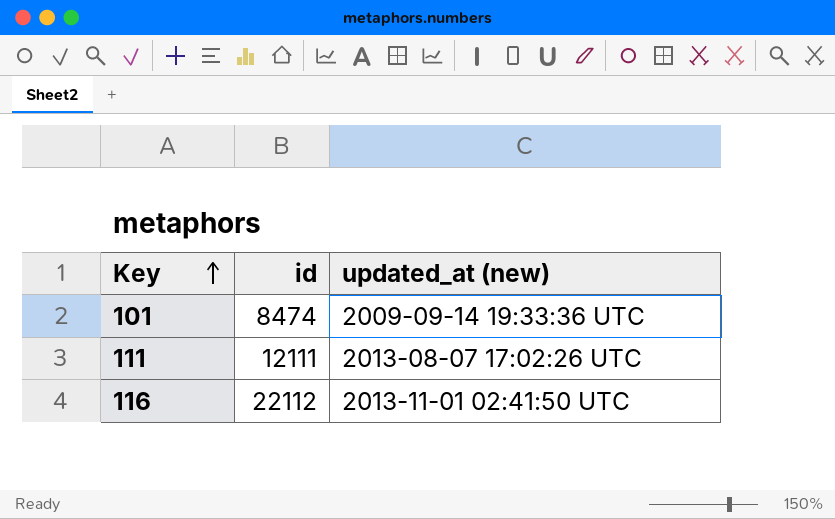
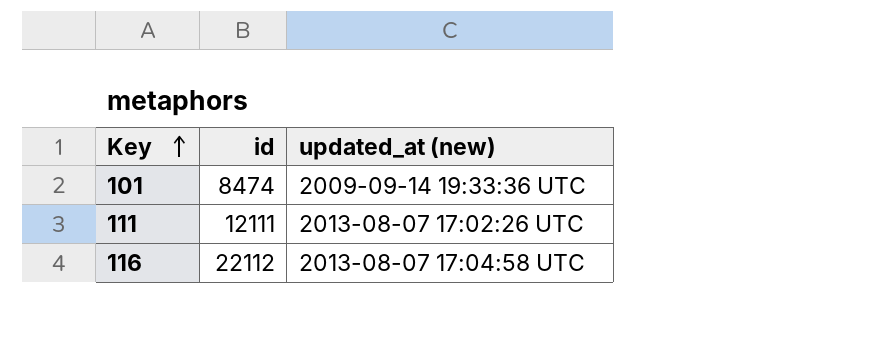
116 | updated_at (new): 2013-11-01 02:41:50 UTC -> 2013-08-07 17:04:58 UTC

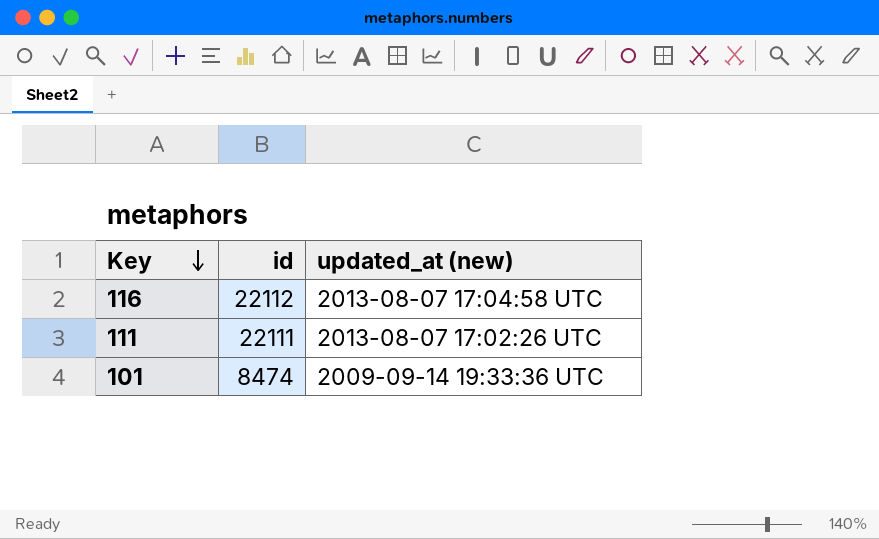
row order: Key ascending -> Key descending
111 | id: 12111 -> 22111

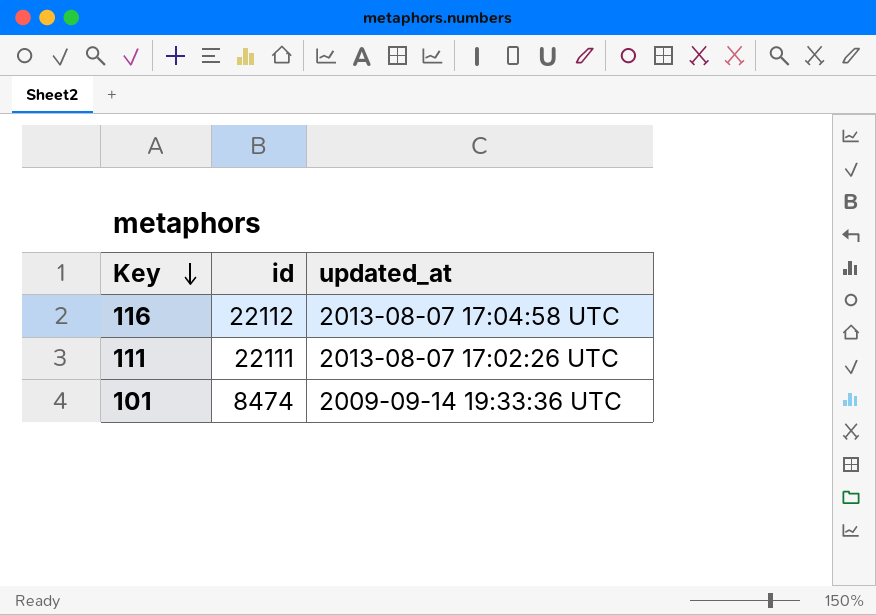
column name: updated_at (new) -> updated_at

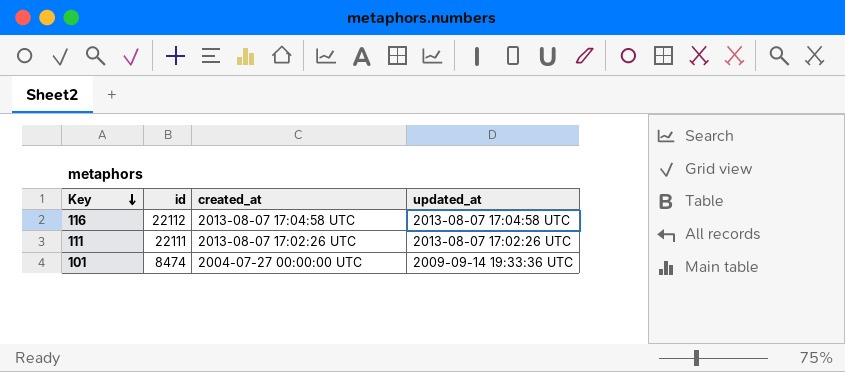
column created_at | position: none -> 3

